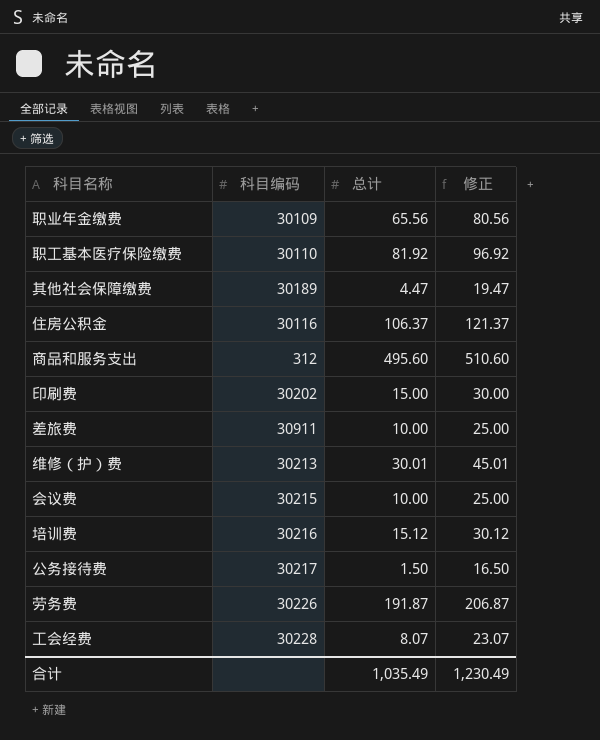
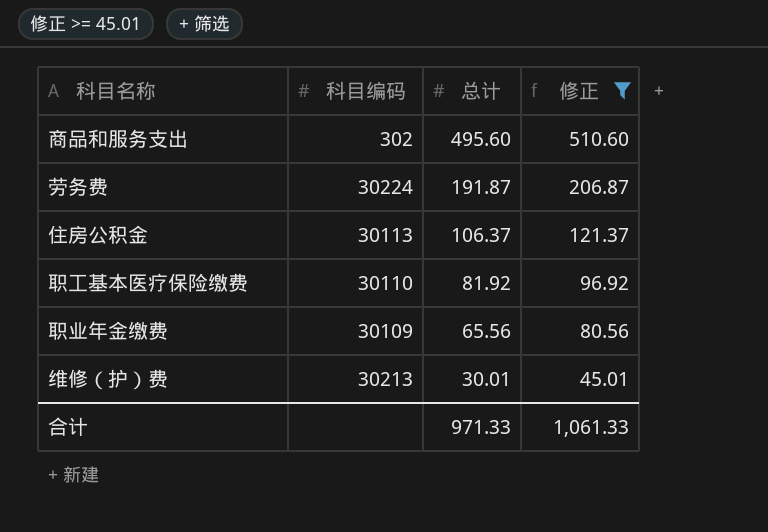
filter: none -> 修正 >= 45.01
row order: none -> 总计 descending
商品和服务支出 | 科目编码: 312 -> 302
劳务费 | 科目编码: 30226 -> 30224
住房公积金 | 科目编码: 30116 -> 30113
合计 | 总计: 1,035.49 -> 971.33
合计 | 修正: 1,230.49 -> 1,061.33

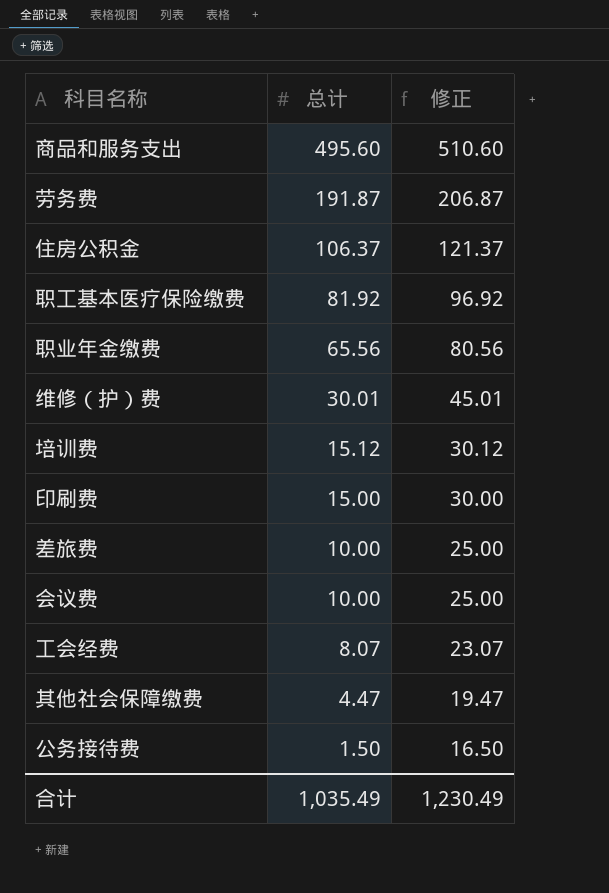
filter: 修正 >= 45.01 -> none
column 科目编码 | position: 2 -> none
合计 | 总计: 971.33 -> 1,035.49
合计 | 修正: 1,061.33 -> 1,230.49

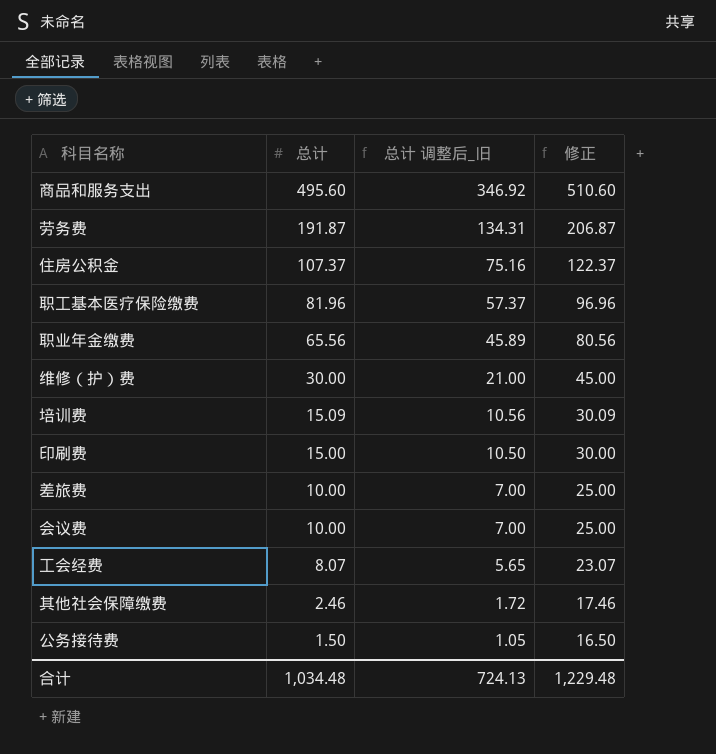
column 总计 调整后_旧 | formula: none -> [总计] * 0.7
住房公积金 | 总计: 106.37 -> 107.37
住房公积金 | 修正: 121.37 -> 122.37
职工基本医疗保险缴费 | 总计: 81.92 -> 81.96
职工基本医疗保险缴费 | 修正: 96.92 -> 96.96
维修（护）费 | 总计: 30.01 -> 30.00
维修（护）费 | 修正: 45.01 -> 45.00
培训费 | 总计: 15.12 -> 15.09
培训费 | 修正: 30.12 -> 30.09
其他社会保障缴费 | 总计: 4.47 -> 2.46
其他社会保障缴费 | 修正: 19.47 -> 17.46
合计 | 总计: 1,035.49 -> 1,034.48
合计 | 修正: 1,230.49 -> 1,229.48

